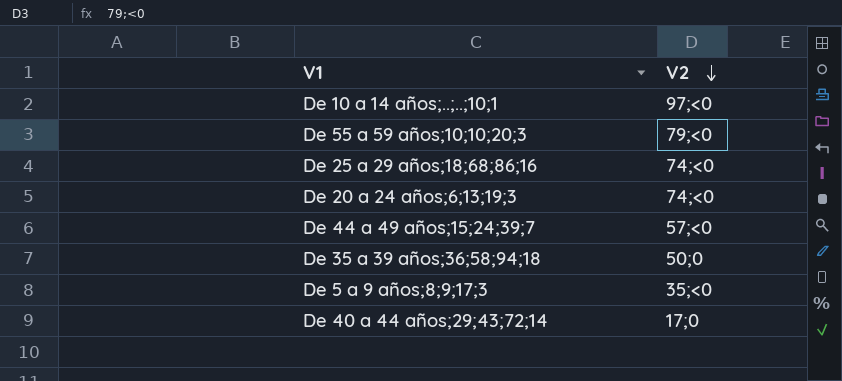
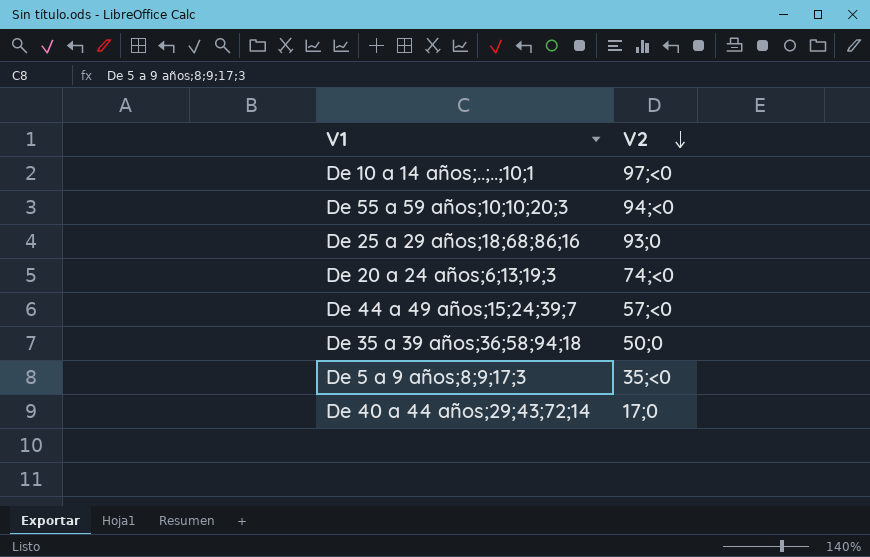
De 55 a 59 años;10;10;20;3 | V2: 79;<0 -> 94;<0
De 25 a 29 años;18;68;86;16 | V2: 74;<0 -> 93;0

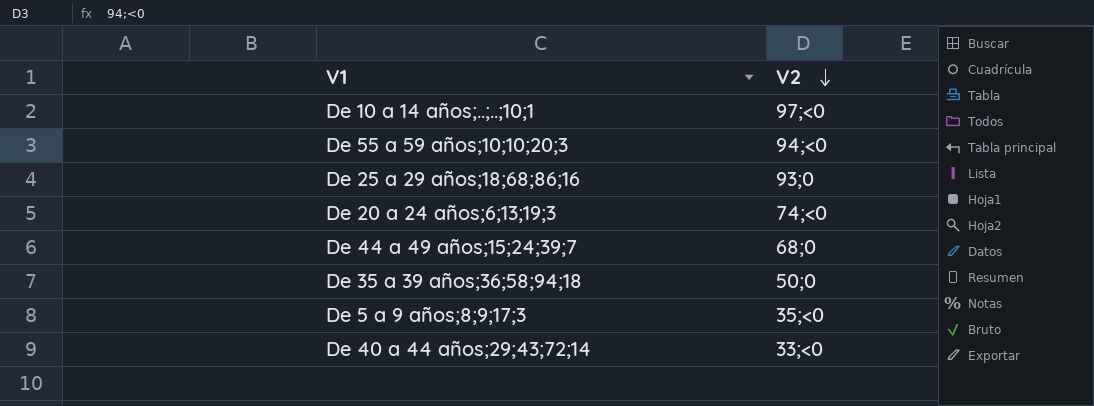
De 44 a 49 años;15;24;39;7 | V2: 57;<0 -> 68;0
De 40 a 44 años;29;43;72;14 | V2: 17;0 -> 33;<0

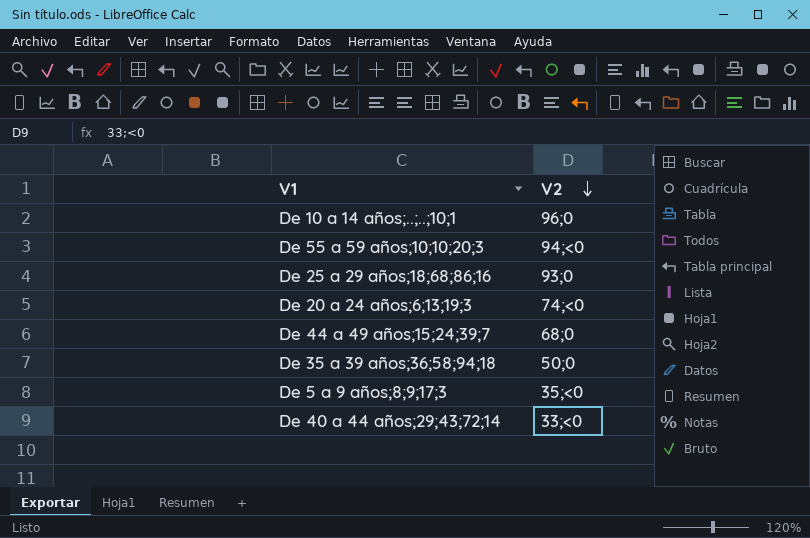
De 10 a 14 años;..;..;10;1 | V2: 97;<0 -> 96;0

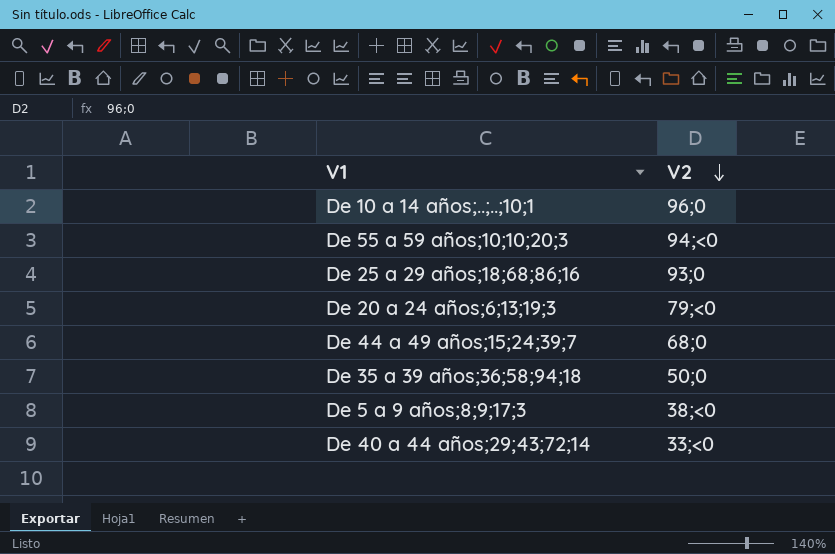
De 20 a 24 años;6;13;19;3 | V2: 74;<0 -> 79;<0
De 5 a 9 años;8;9;17;3 | V2: 35;<0 -> 38;<0

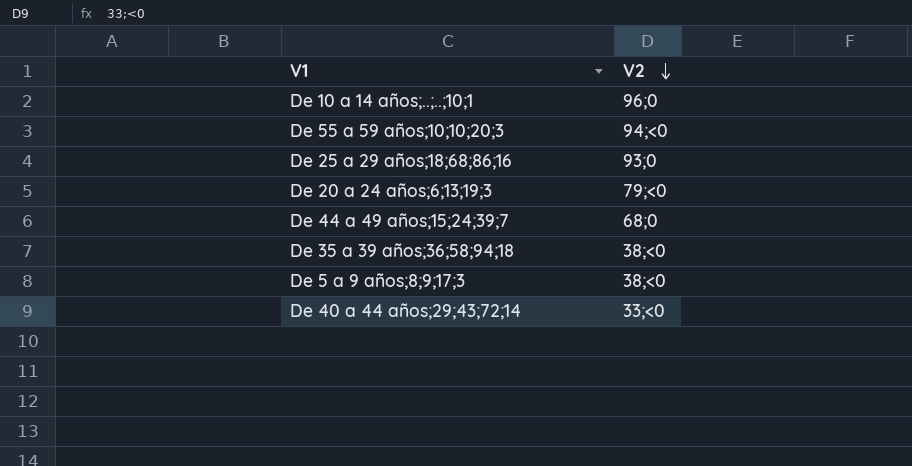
De 35 a 39 años;36;58;94;18 | V2: 50;0 -> 38;<0

